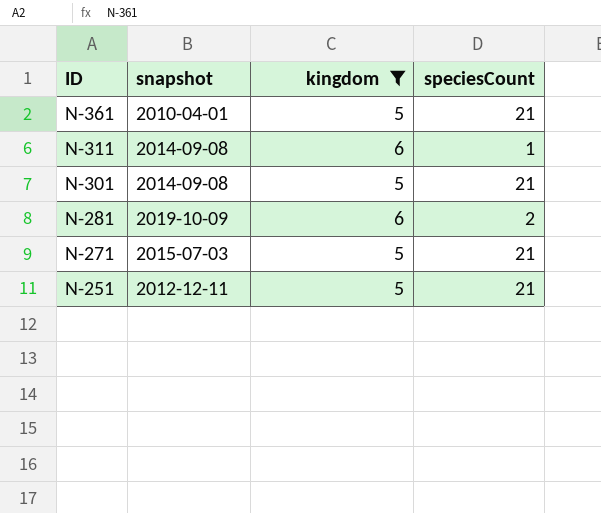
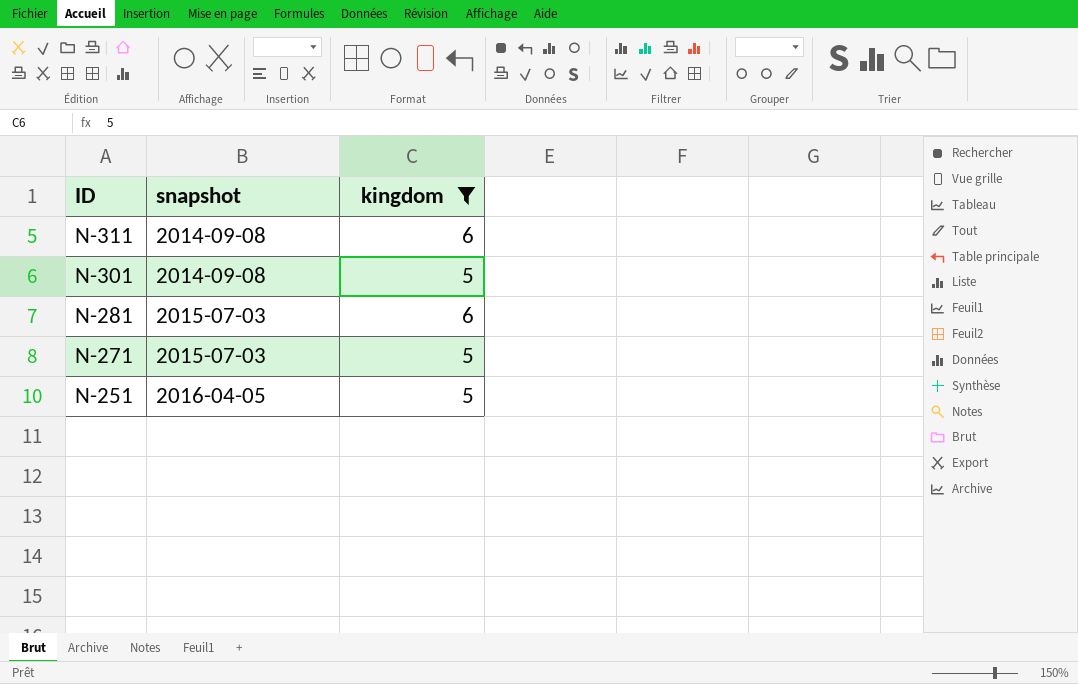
column speciesCount | position: 4 -> none
row N-361: 2010-04-01 | 5 | 21 -> none
N-281 | snapshot: 2019-10-09 -> 2015-07-03
N-251 | snapshot: 2012-12-11 -> 2016-04-05

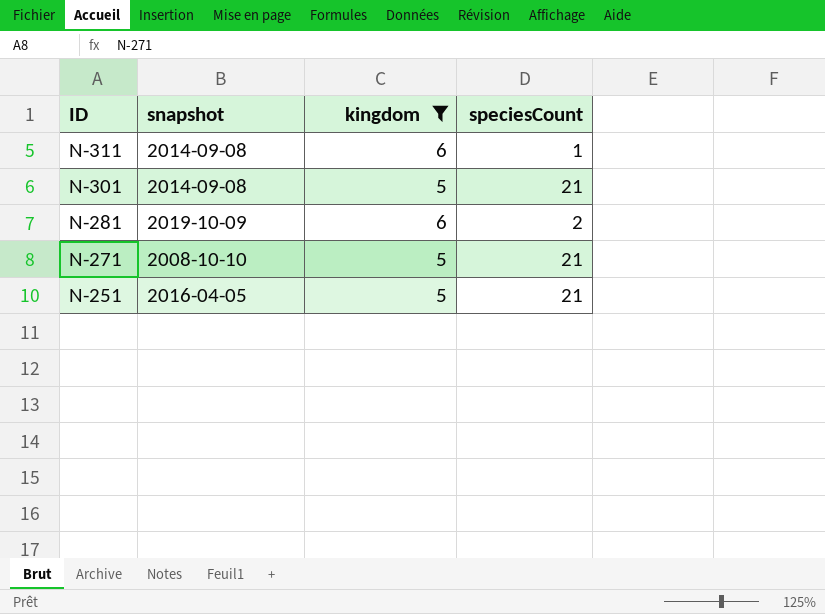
column speciesCount | position: none -> 4
N-281 | snapshot: 2015-07-03 -> 2019-10-09
N-271 | snapshot: 2015-07-03 -> 2008-10-10

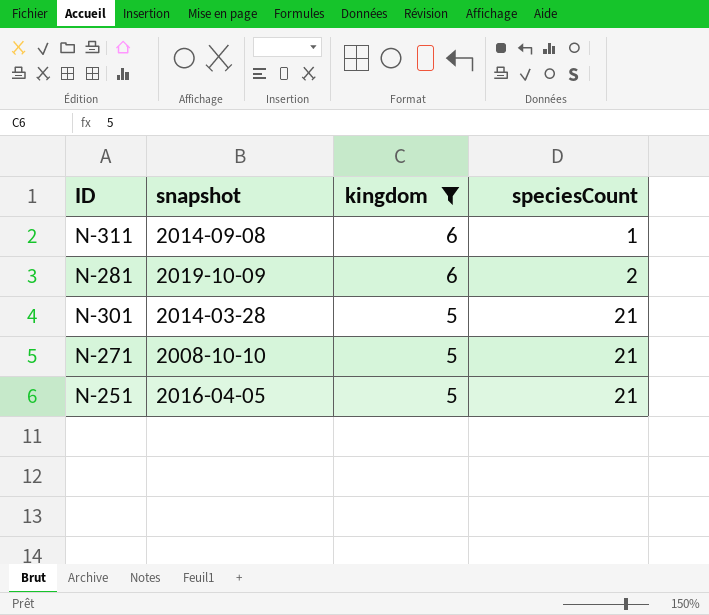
row order: ID descending -> kingdom descending
N-301 | snapshot: 2014-09-08 -> 2014-03-28

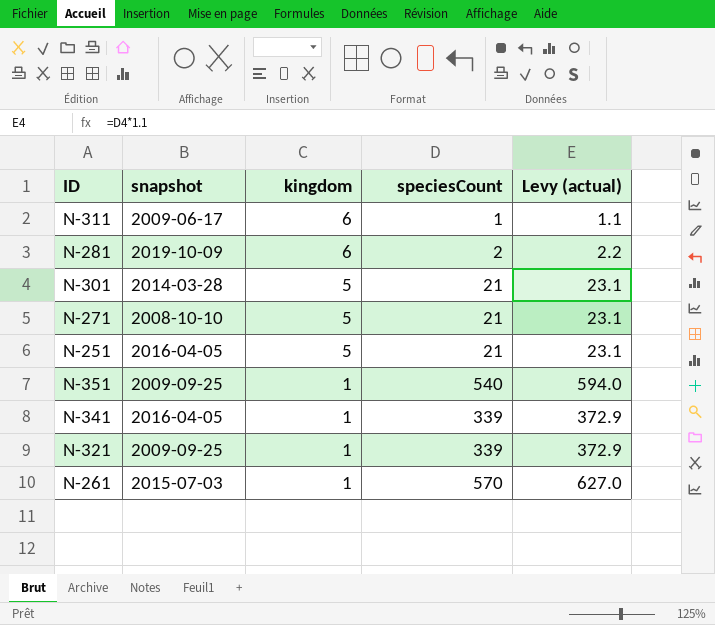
filter: kingdom != 1 -> none
column Levy (actual) | formula: none -> [speciesCount] * 1.1
N-311 | snapshot: 2014-09-08 -> 2009-06-17

